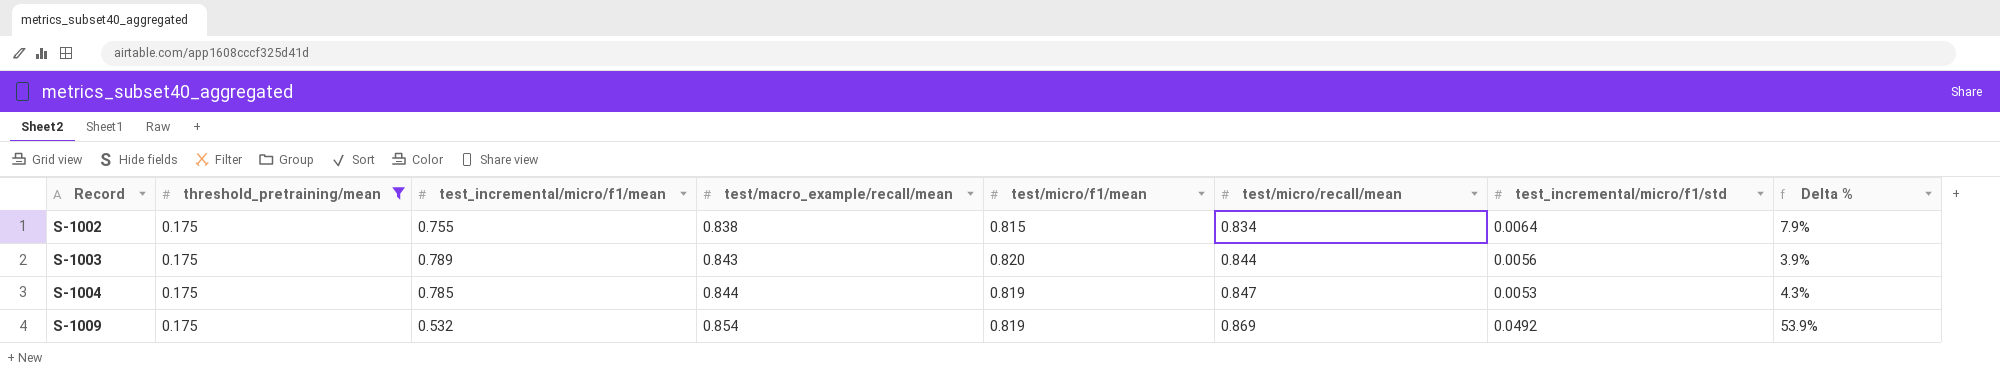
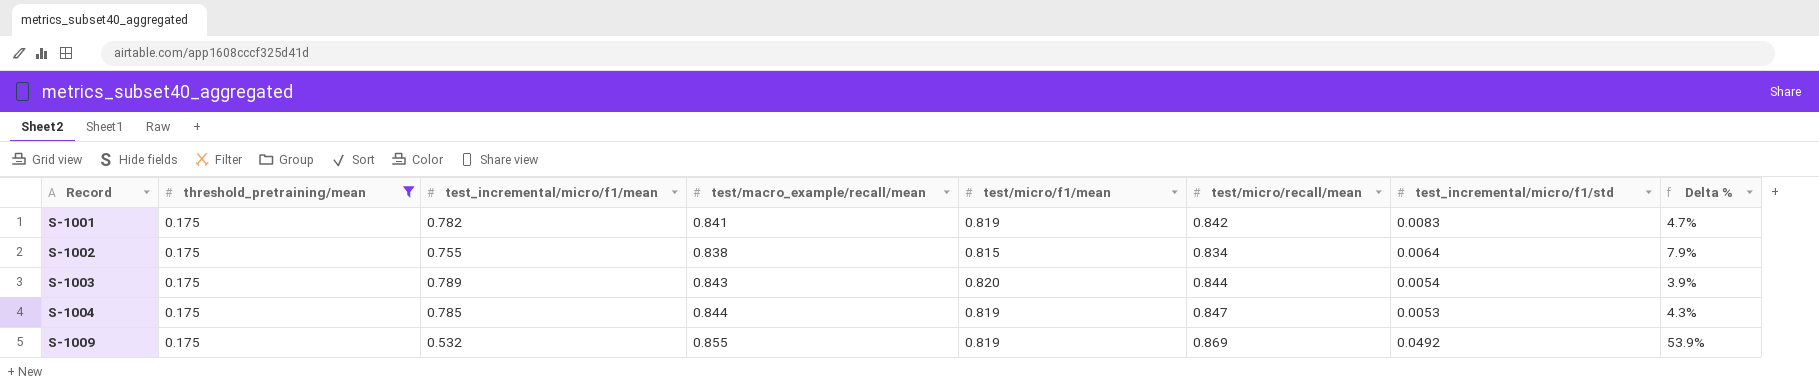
row S-1001: none -> 0.175 | 0.782 | 0.841 | 0.819 | 0.842 | 0.0083 | 4.7%
S-1003 | test_incremental/micro/f1/std: 0.0056 -> 0.0054
S-1009 | test/macro_example/recall/mean: 0.854 -> 0.855

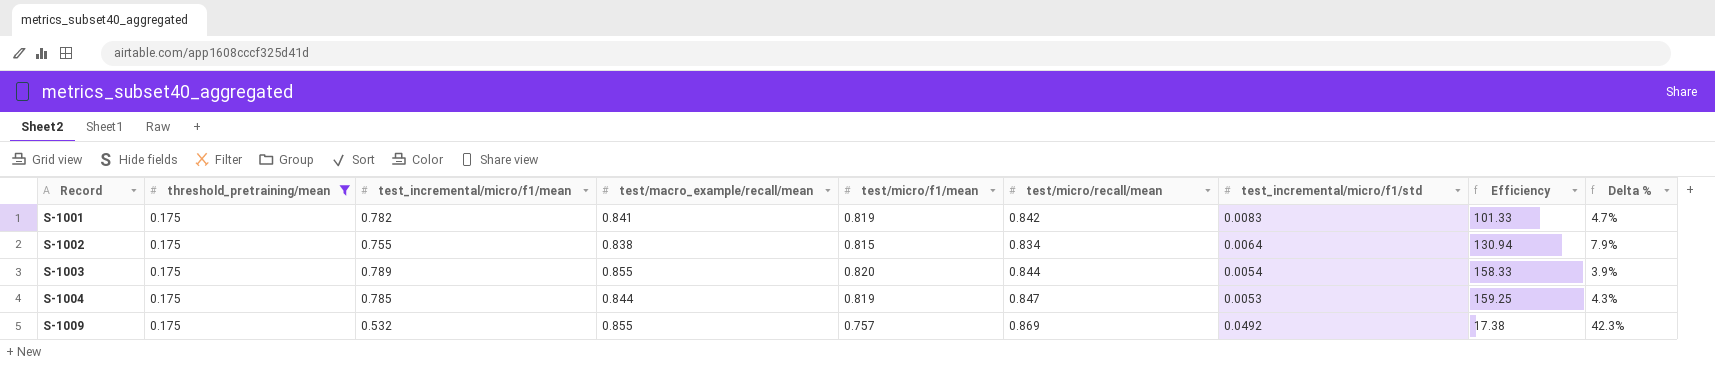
column Efficiency | formula: none -> [test/macro_example/recall/mean] / [test_incremental/micro/f1/std]
S-1003 | test/macro_example/recall/mean: 0.843 -> 0.855
S-1009 | test/micro/f1/mean: 0.819 -> 0.757
S-1009 | Delta %: 53.9% -> 42.3%

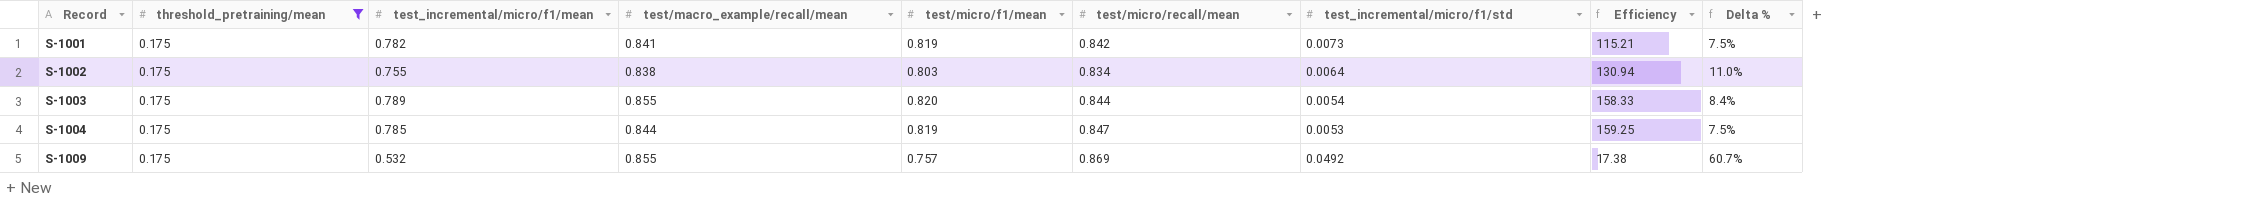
column Delta % | formula: ([test/micro/f1/mean] - [test_incremental/micro/f1/mean]) / [test_incremental/micro/f1/mean] -> ([test/macro_example/recall/mean] - [test_incremental/micro/f1/mean]) / [test_incremental/micro/f1/mean]
S-1001 | test_incremental/micro/f1/std: 0.0083 -> 0.0073
S-1001 | Efficiency: 101.33 -> 115.21
S-1002 | test/micro/f1/mean: 0.815 -> 0.803

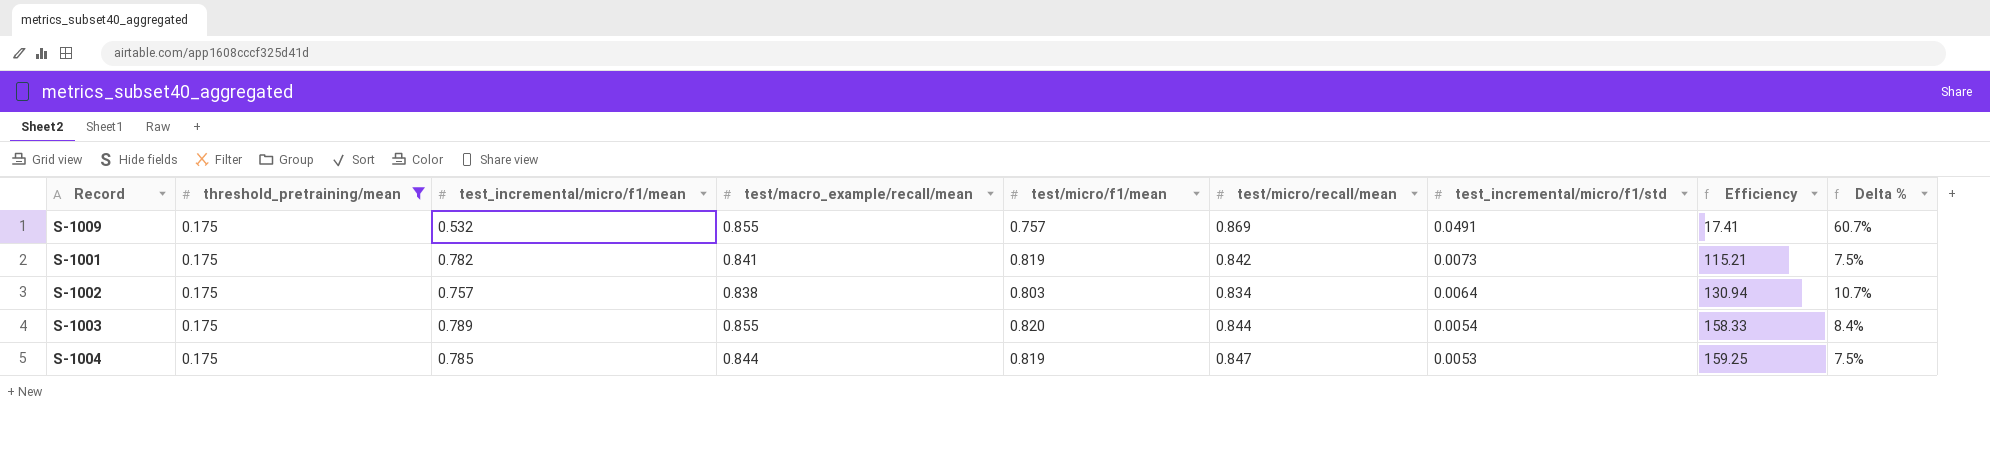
row order: Record ascending -> test_incremental/micro/f1/std descending
S-1009 | test_incremental/micro/f1/std: 0.0492 -> 0.0491
S-1009 | Efficiency: 17.38 -> 17.41
S-1002 | test_incremental/micro/f1/mean: 0.755 -> 0.757
S-1002 | Delta %: 11.0% -> 10.7%

